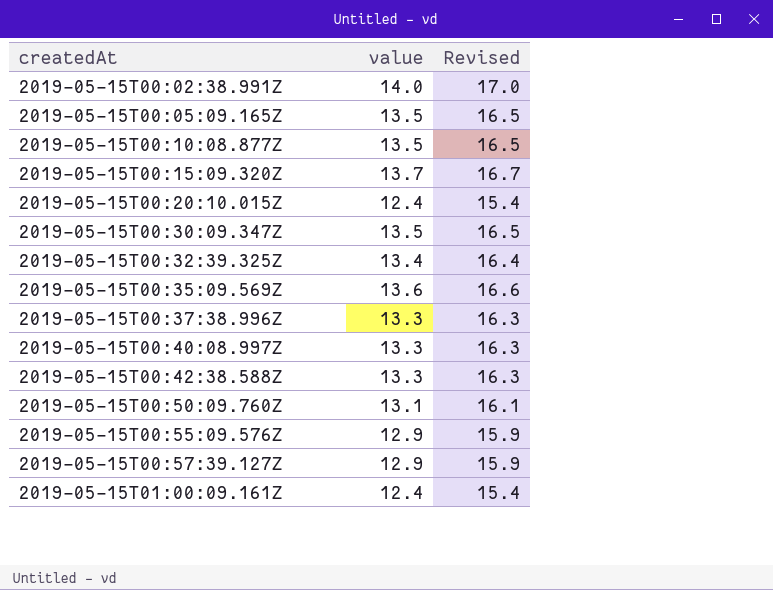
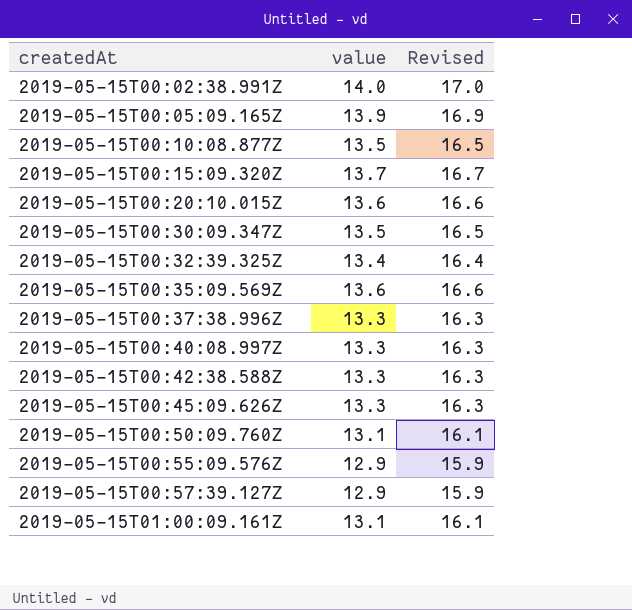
2019-05-15T00:05:09.165Z | value: 13.5 -> 13.9
2019-05-15T00:05:09.165Z | Revised: 16.5 -> 16.9
2019-05-15T00:20:10.015Z | value: 12.4 -> 13.6
2019-05-15T00:20:10.015Z | Revised: 15.4 -> 16.6
row 2019-05-15T00:45:09.626Z: none -> 13.3 | 16.3
2019-05-15T01:00:09.161Z | value: 12.4 -> 13.1
2019-05-15T01:00:09.161Z | Revised: 15.4 -> 16.1

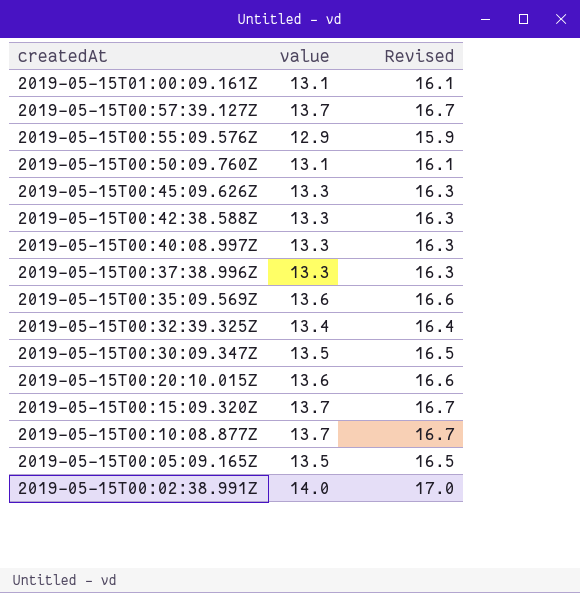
row order: createdAt ascending -> createdAt descending
2019-05-15T00:57:39.127Z | value: 12.9 -> 13.7
2019-05-15T00:57:39.127Z | Revised: 15.9 -> 16.7
2019-05-15T00:10:08.877Z | value: 13.5 -> 13.7
2019-05-15T00:10:08.877Z | Revised: 16.5 -> 16.7
2019-05-15T00:05:09.165Z | value: 13.9 -> 13.5
2019-05-15T00:05:09.165Z | Revised: 16.9 -> 16.5

